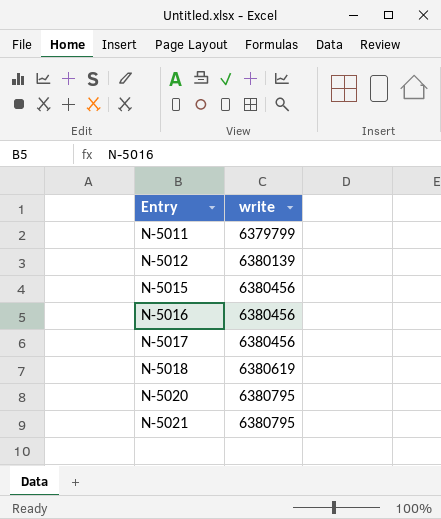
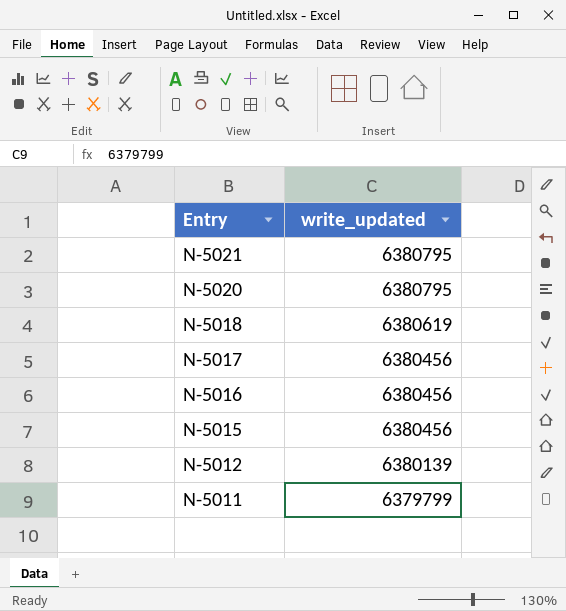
row order: Entry ascending -> Entry descending
column name: write -> write_updated

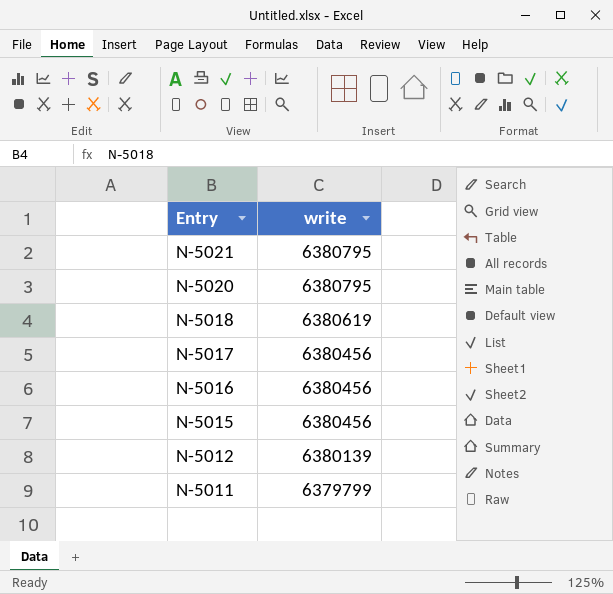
column name: write_updated -> write

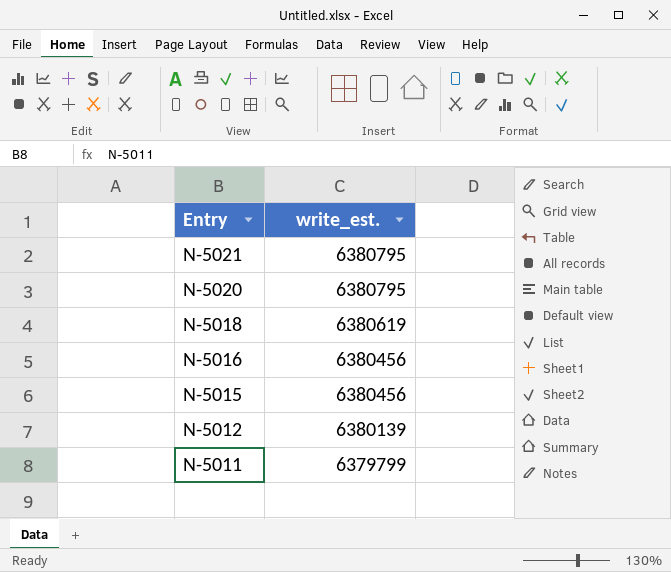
column name: write -> write_est.
row N-5017: 6380456 -> none

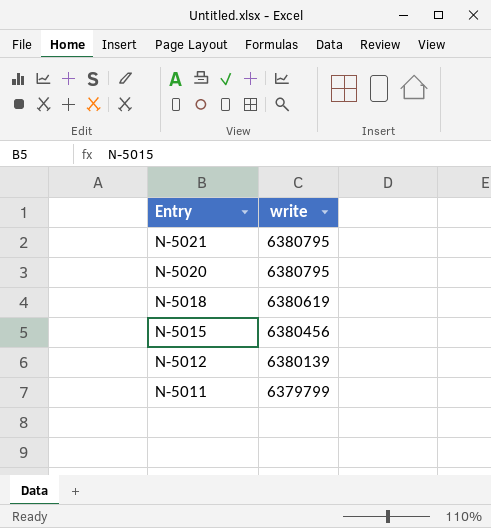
column name: write_est. -> write
row N-5016: 6380456 -> none

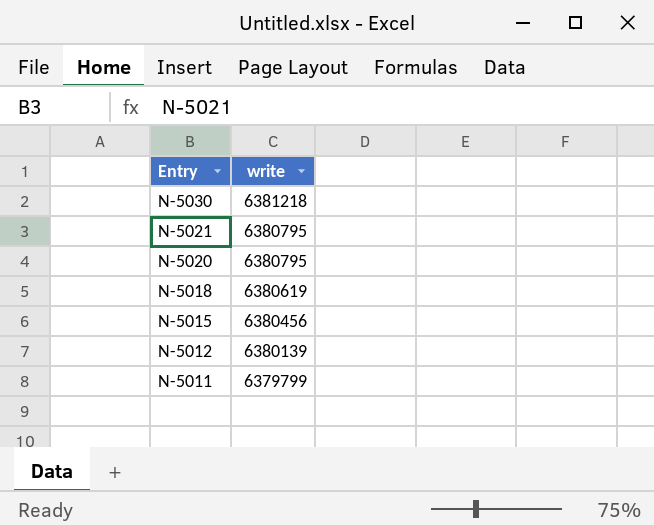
row N-5030: none -> 6381218

